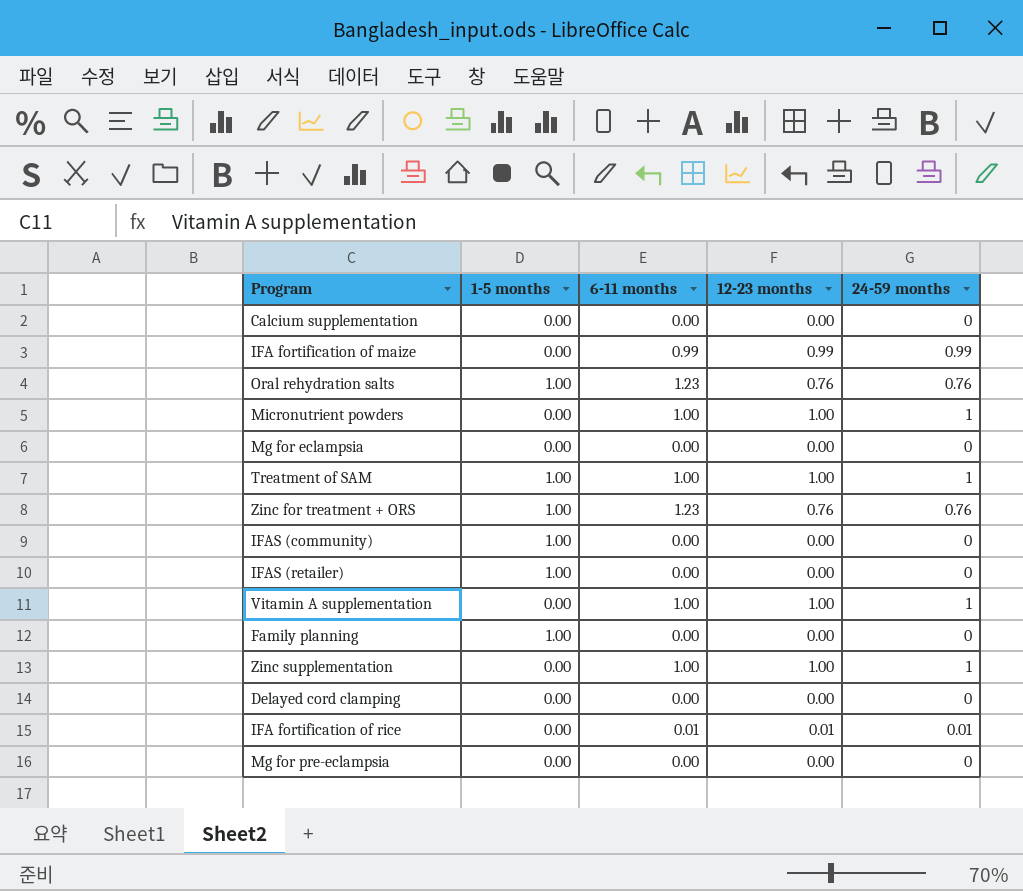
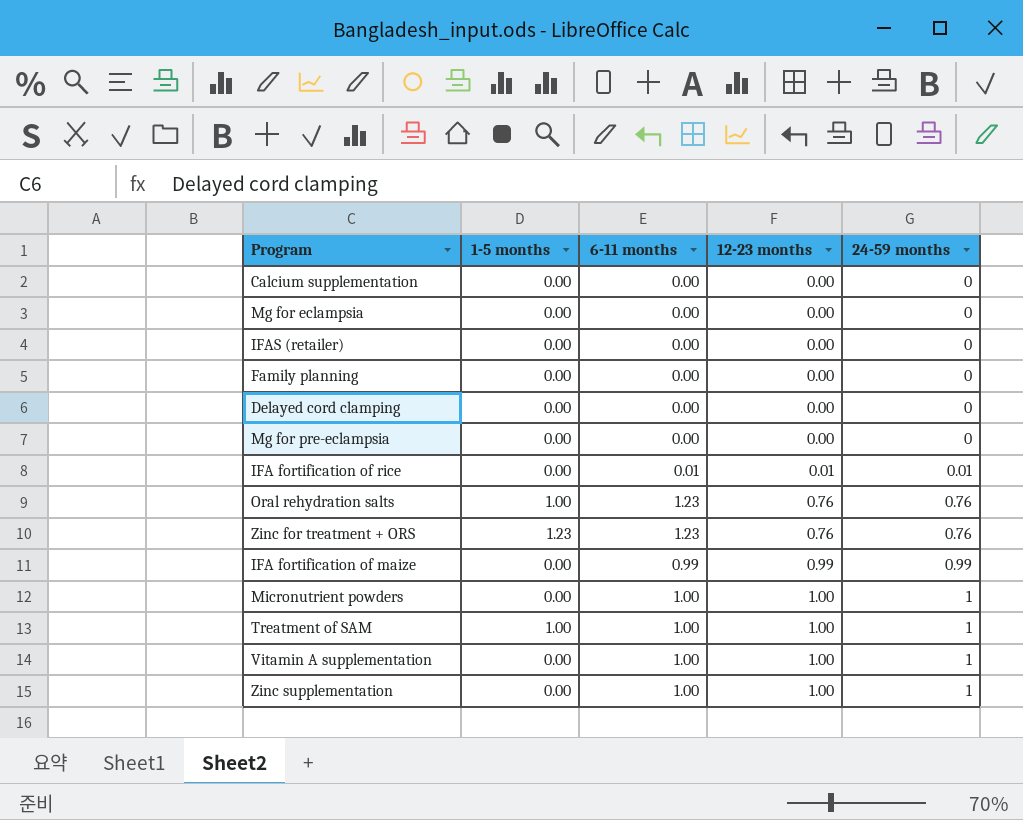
row order: none -> 12-23 months ascending
row IFAS (community): 1.00 | 0.00 | 0.00 | 0 -> none
IFAS (retailer) | 1-5 months: 1.00 -> 0.00
Family planning | 1-5 months: 1.00 -> 0.00
Zinc for treatment + ORS | 1-5 months: 1.00 -> 1.23

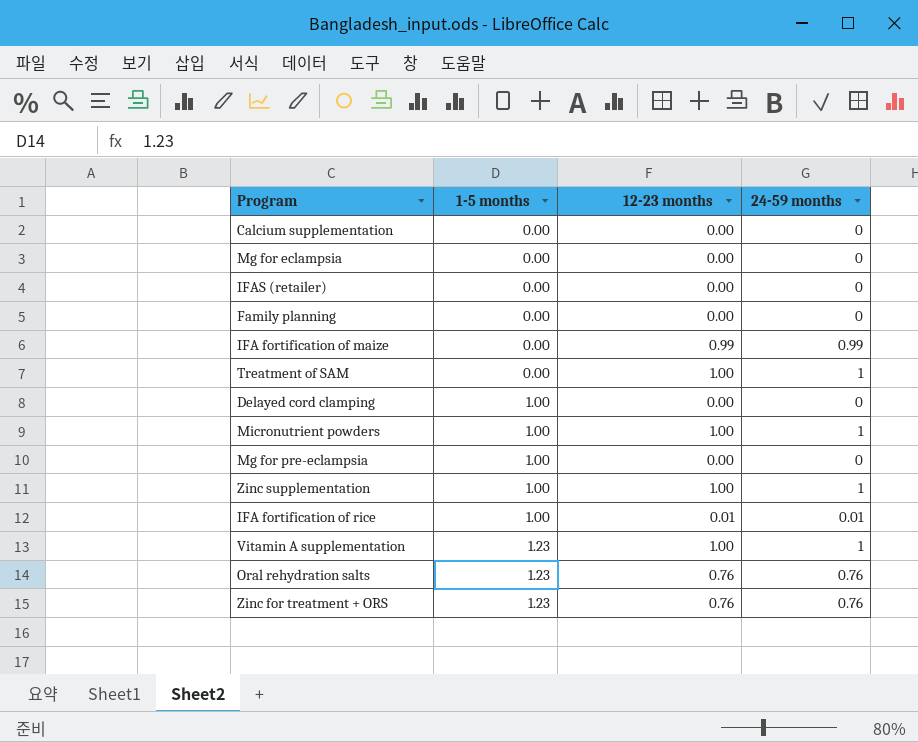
row order: 12-23 months ascending -> 1-5 months ascending
column 6-11 months | position: 3 -> none
Treatment of SAM | 1-5 months: 1.00 -> 0.00
Delayed cord clamping | 1-5 months: 0.00 -> 1.00
Micronutrient powders | 1-5 months: 0.00 -> 1.00
Mg for pre-eclampsia | 1-5 months: 0.00 -> 1.00
Zinc supplementation | 1-5 months: 0.00 -> 1.00
IFA fortification of rice | 1-5 months: 0.00 -> 1.00
Vitamin A supplementation | 1-5 months: 0.00 -> 1.23
Oral rehydration salts | 1-5 months: 1.00 -> 1.23

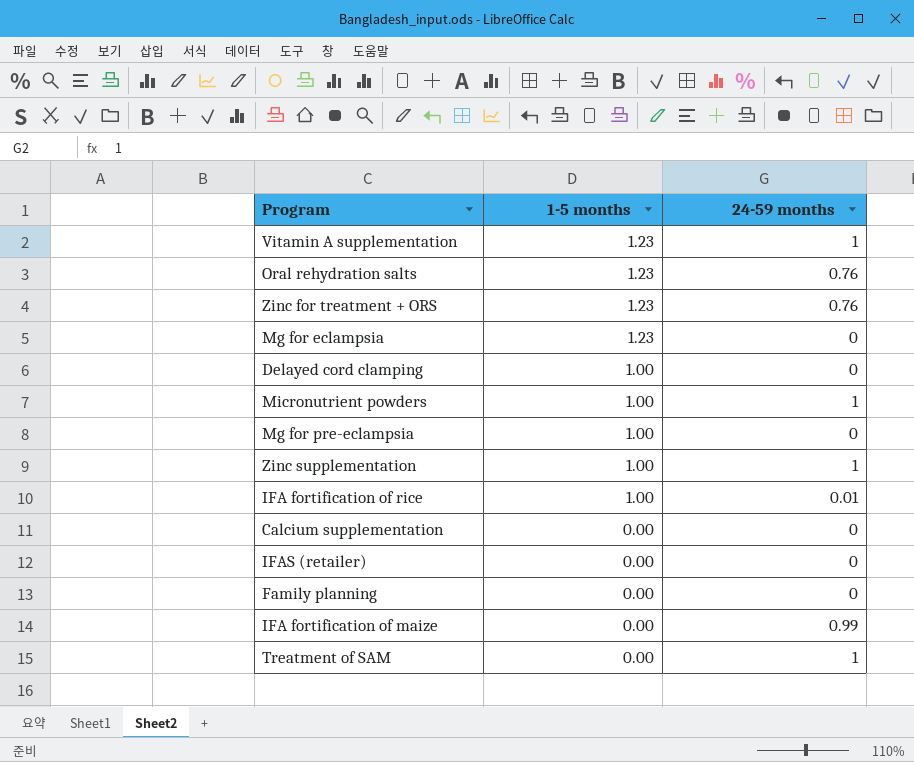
row order: 1-5 months ascending -> 1-5 months descending
column 12-23 months | position: 3 -> none
Mg for eclampsia | 1-5 months: 0.00 -> 1.23

